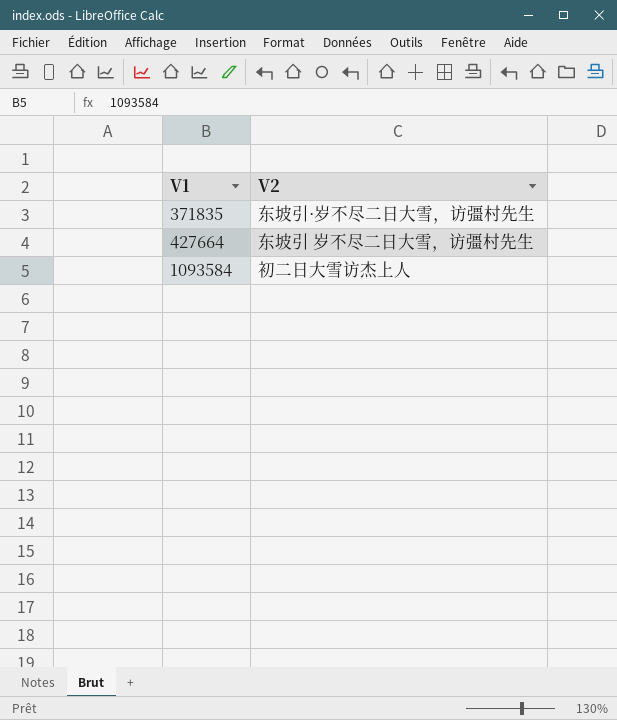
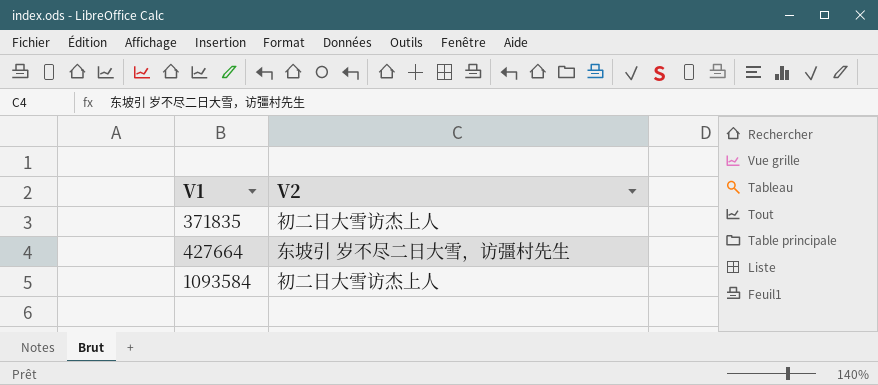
371835 | V2: 东坡引·岁不尽二日大雪，访彊村先生 -> 初二日大雪访杰上人

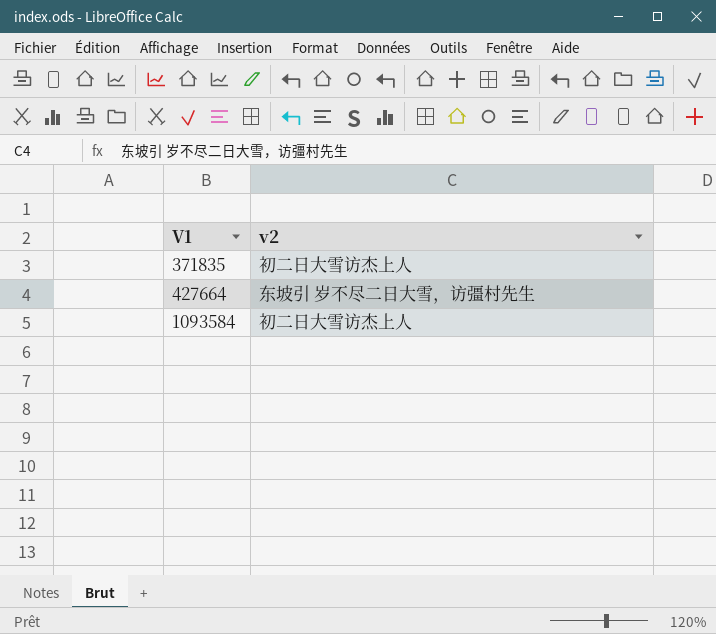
column name: V2 -> v2

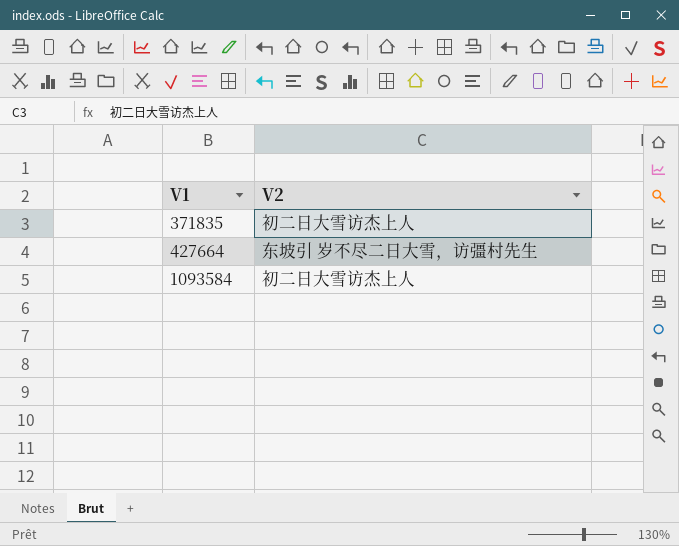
column name: v2 -> V2

